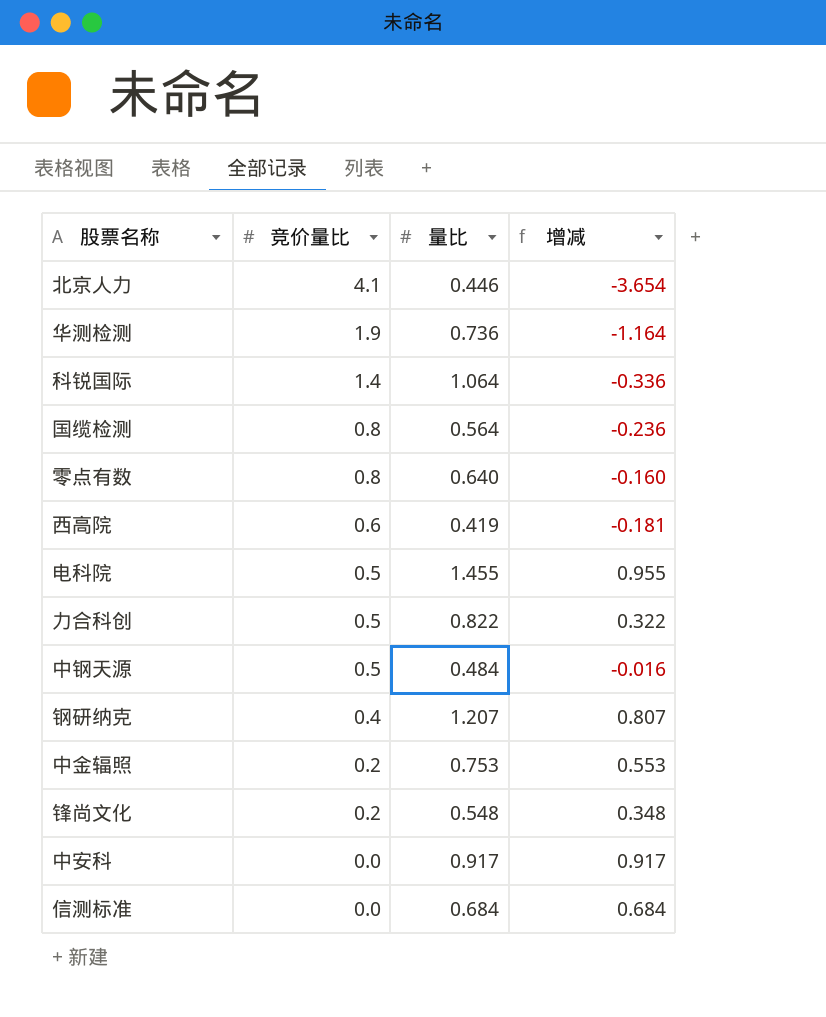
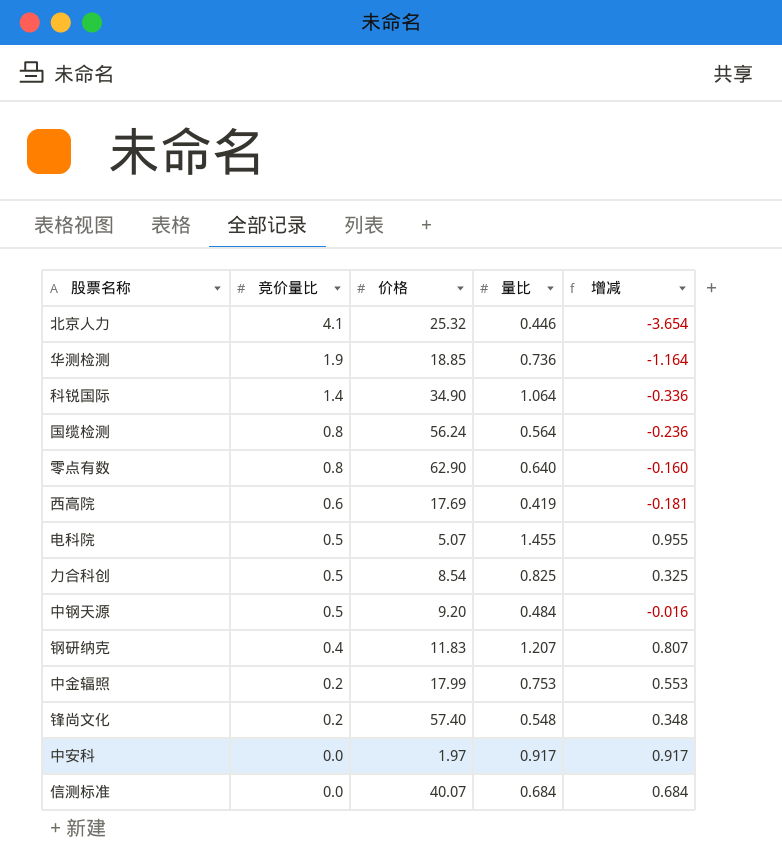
column 价格 | position: none -> 3
力合科创 | 量比: 0.822 -> 0.825
力合科创 | 增减: 0.322 -> 0.325

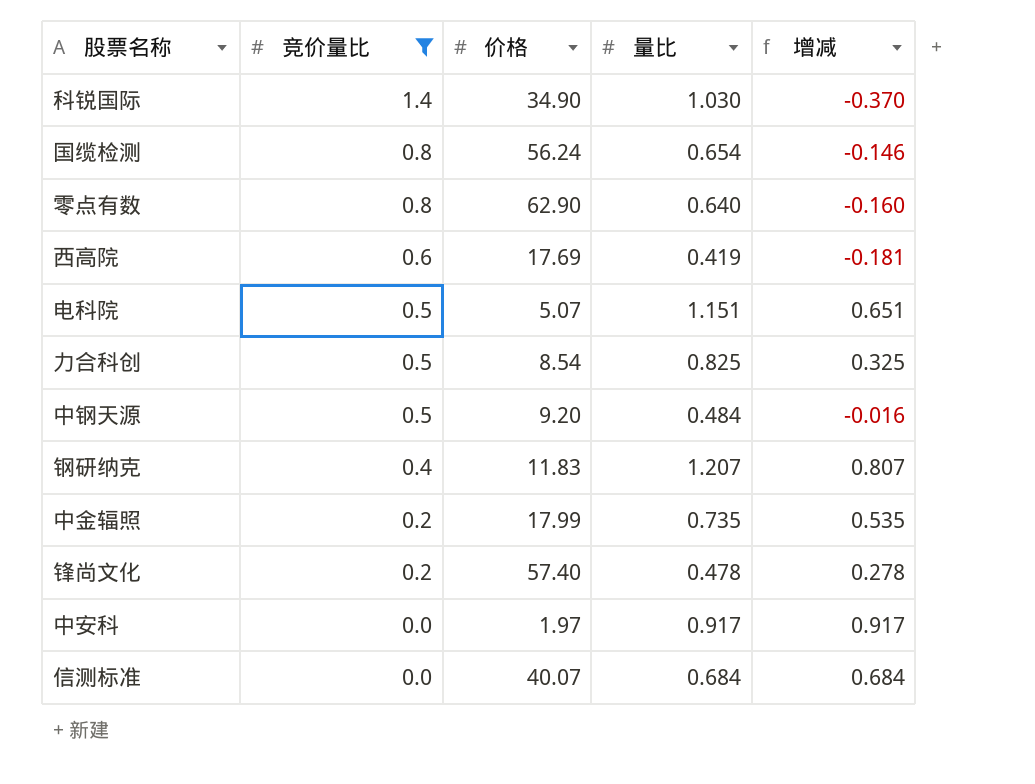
filter: none -> 竞价量比 <= 1.4
科锐国际 | 量比: 1.064 -> 1.030
科锐国际 | 增减: -0.336 -> -0.370
国缆检测 | 量比: 0.564 -> 0.654
国缆检测 | 增减: -0.236 -> -0.146
电科院 | 量比: 1.455 -> 1.151
电科院 | 增减: 0.955 -> 0.651
中金辐照 | 量比: 0.753 -> 0.735
中金辐照 | 增减: 0.553 -> 0.535
锋尚文化 | 量比: 0.548 -> 0.478
锋尚文化 | 增减: 0.348 -> 0.278

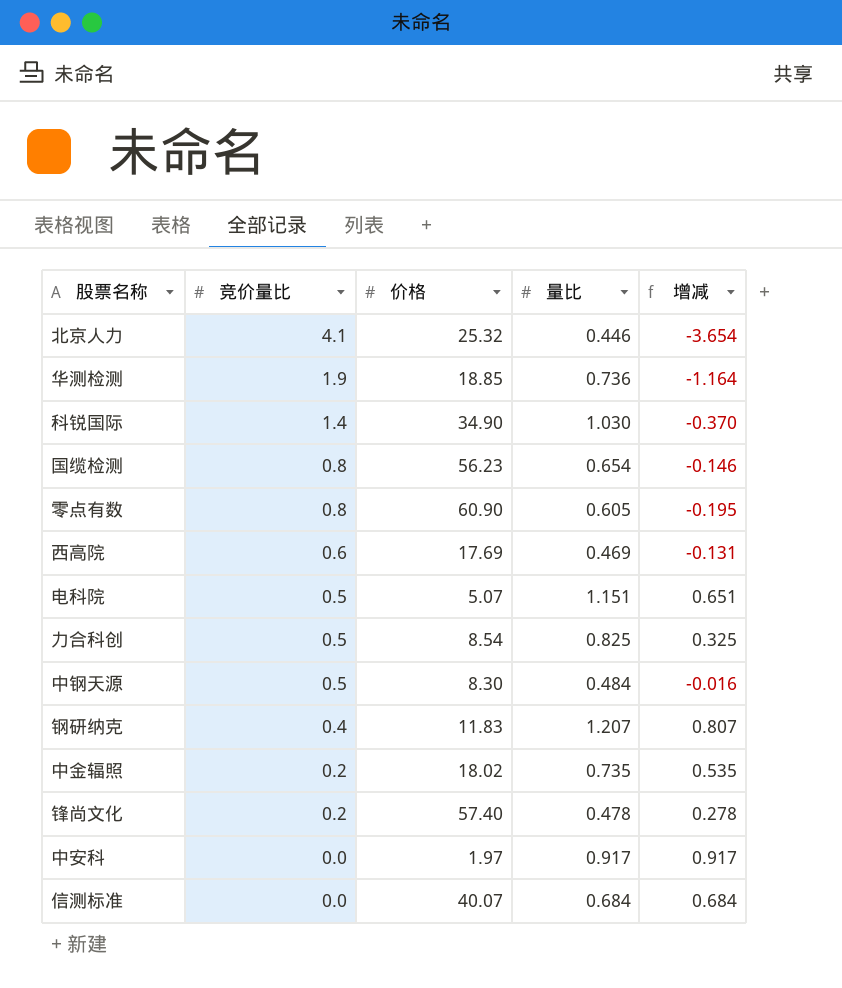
filter: 竞价量比 <= 1.4 -> none
国缆检测 | 价格: 56.24 -> 56.23
零点有数 | 价格: 62.90 -> 60.90
零点有数 | 量比: 0.640 -> 0.605
零点有数 | 增减: -0.160 -> -0.195
西高院 | 量比: 0.419 -> 0.469
西高院 | 增减: -0.181 -> -0.131
中钢天源 | 价格: 9.20 -> 8.30
中金辐照 | 价格: 17.99 -> 18.02

